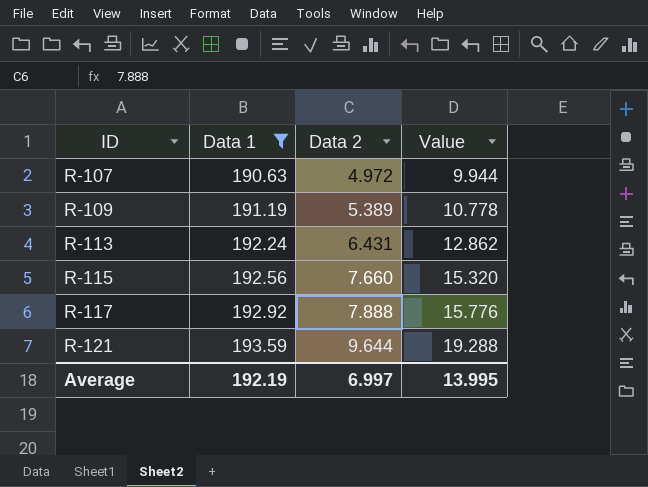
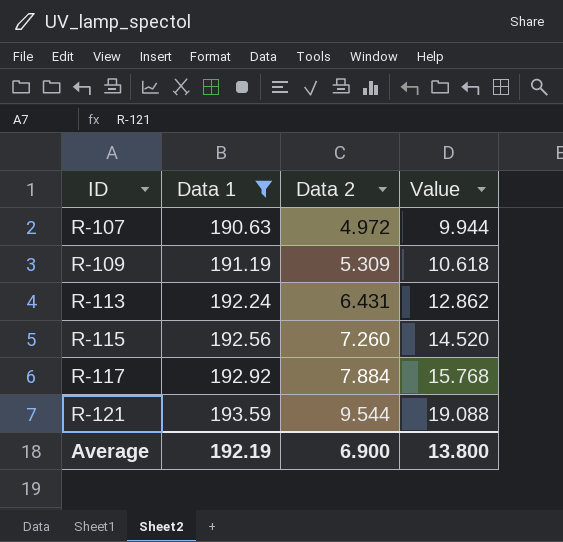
R-109 | Data 2: 5.389 -> 5.309
R-109 | Value: 10.778 -> 10.618
R-115 | Data 2: 7.660 -> 7.260
R-115 | Value: 15.320 -> 14.520
R-117 | Data 2: 7.888 -> 7.884
R-117 | Value: 15.776 -> 15.768
R-121 | Data 2: 9.644 -> 9.544
R-121 | Value: 19.288 -> 19.088
Average | Data 2: 6.997 -> 6.900
Average | Value: 13.995 -> 13.800

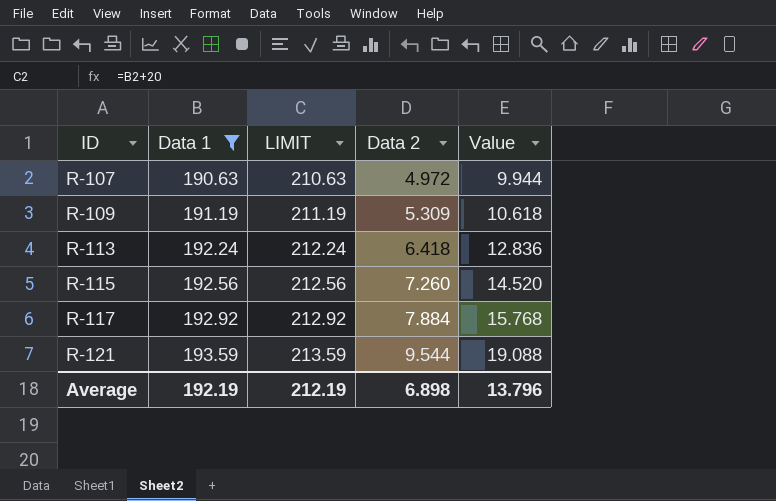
column LIMIT | formula: none -> [Data 1] + 20
R-113 | Data 2: 6.431 -> 6.418
R-113 | Value: 12.862 -> 12.836
Average | Data 2: 6.900 -> 6.898
Average | Value: 13.800 -> 13.796

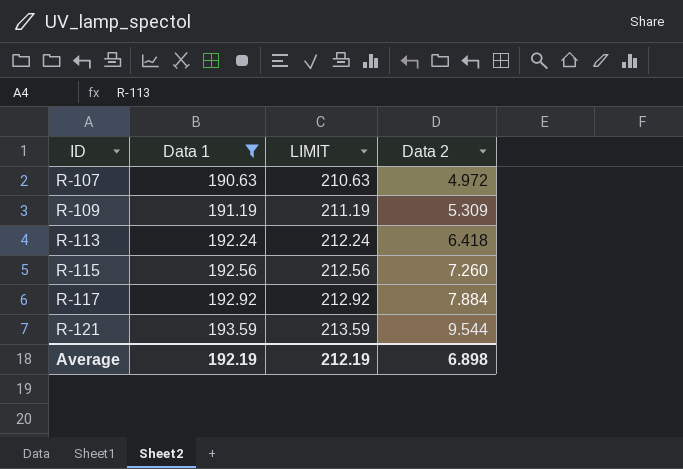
column Value | formula: [Data 2] * 2 -> none

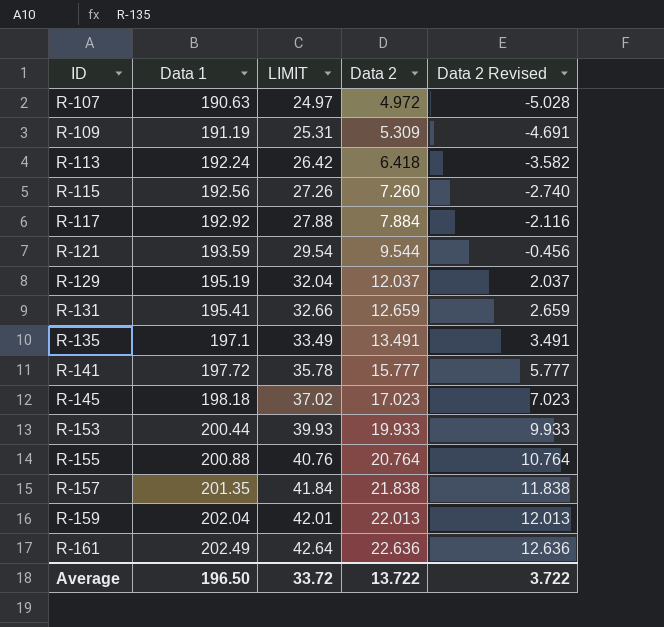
filter: Data 1 <= 193.59 -> none
column LIMIT | formula: [Data 1] + 20 -> [Data 2] + 20
column Data 2 Revised | formula: none -> [Data 2] - 10
Average | Data 1: 192.19 -> 196.50
Average | LIMIT: 212.19 -> 33.72
Average | Data 2: 6.898 -> 13.722

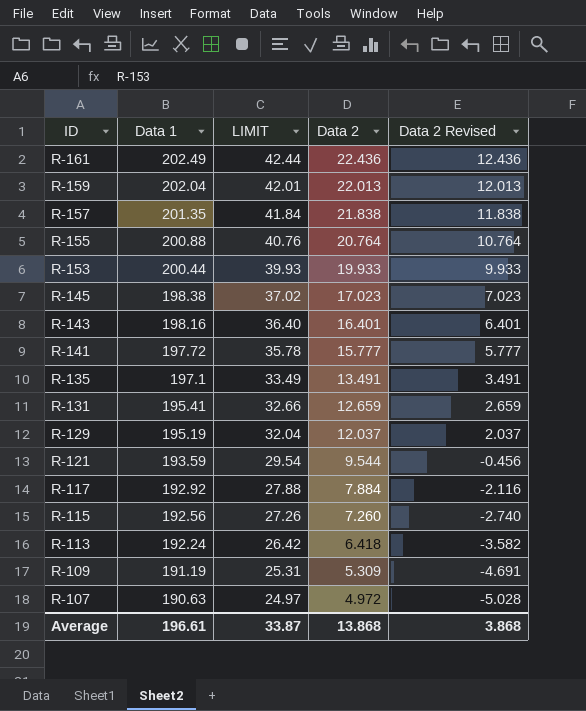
row order: ID ascending -> ID descending
R-161 | LIMIT: 42.64 -> 42.44
R-161 | Data 2: 22.636 -> 22.436
R-161 | Data 2 Revised: 12.636 -> 12.436
R-145 | Data 1: 198.18 -> 198.38
row R-143: none -> 198.16 | 36.40 | 16.401 | 6.401
Average | Data 1: 196.50 -> 196.61
Average | LIMIT: 33.72 -> 33.87
Average | Data 2: 13.722 -> 13.868
Average | Data 2 Revised: 3.722 -> 3.868

